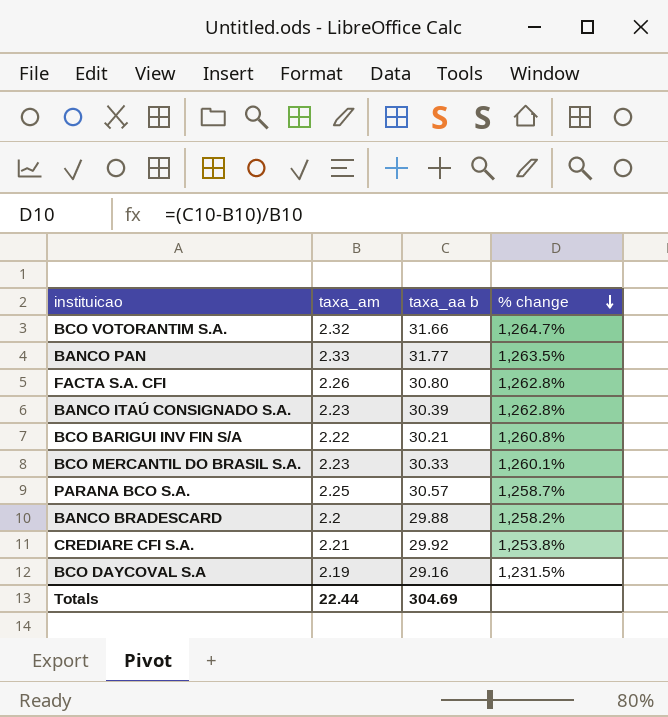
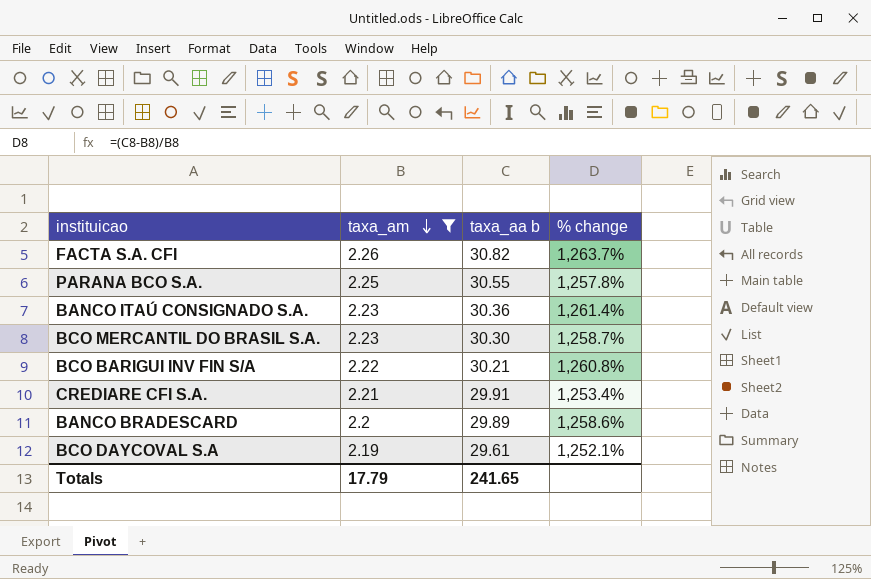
filter: none -> taxa_am <= 2.26
row order: % change descending -> taxa_am descending
FACTA S.A. CFI | taxa_aa b: 30.80 -> 30.82
FACTA S.A. CFI | % change: 1,262.8% -> 1,263.7%
PARANA BCO S.A. | taxa_aa b: 30.57 -> 30.55
PARANA BCO S.A. | % change: 1,258.7% -> 1,257.8%
BANCO ITAÚ CONSIGNADO S.A. | taxa_aa b: 30.39 -> 30.36
BANCO ITAÚ CONSIGNADO S.A. | % change: 1,262.8% -> 1,261.4%
BCO MERCANTIL DO BRASIL S.A. | taxa_aa b: 30.33 -> 30.30
BCO MERCANTIL DO BRASIL S.A. | % change: 1,260.1% -> 1,258.7%
CREDIARE CFI S.A. | taxa_aa b: 29.92 -> 29.91
CREDIARE CFI S.A. | % change: 1,253.8% -> 1,253.4%
BANCO BRADESCARD | taxa_aa b: 29.88 -> 29.89
BANCO BRADESCARD | % change: 1,258.2% -> 1,258.6%
BCO DAYCOVAL S.A | taxa_aa b: 29.16 -> 29.61
BCO DAYCOVAL S.A | % change: 1,231.5% -> 1,252.1%
Totals | taxa_am: 22.44 -> 17.79
Totals | taxa_aa b: 304.69 -> 241.65

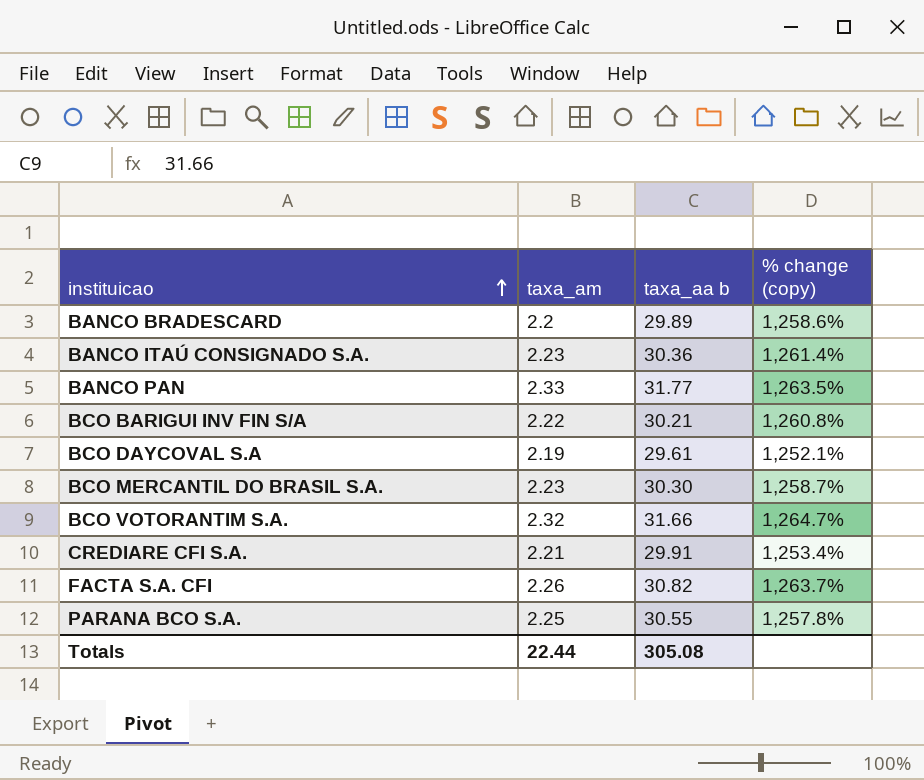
filter: taxa_am <= 2.26 -> none
row order: taxa_am descending -> instituicao ascending
column name: % change -> % change (copy)
Totals | taxa_am: 17.79 -> 22.44
Totals | taxa_aa b: 241.65 -> 305.08

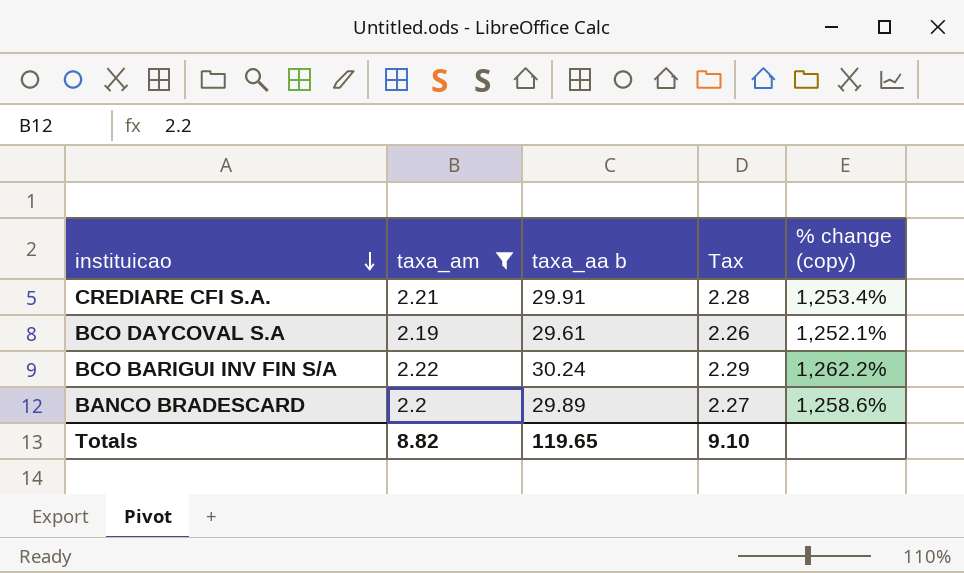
filter: none -> taxa_am <= 2.22
row order: instituicao ascending -> instituicao descending
column Tax | formula: none -> [taxa_am] * 1.03
BCO BARIGUI INV FIN S/A | taxa_aa b: 30.21 -> 30.24
BCO BARIGUI INV FIN S/A | % change (copy): 1,260.8% -> 1,262.2%
Totals | taxa_am: 22.44 -> 8.82
Totals | taxa_aa b: 305.08 -> 119.65

